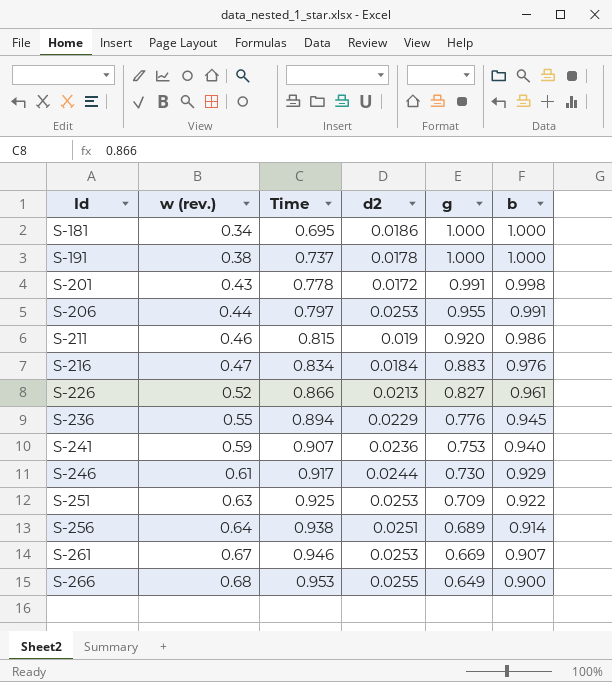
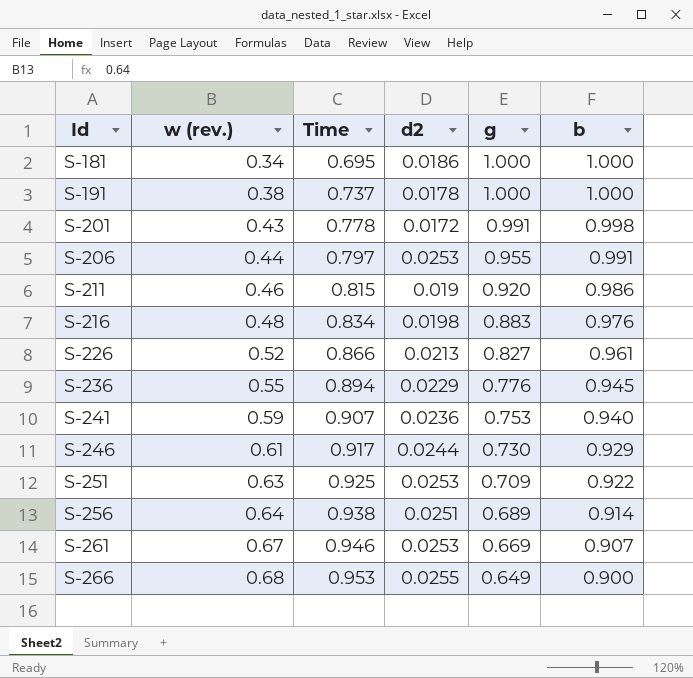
S-216 | w (rev.): 0.47 -> 0.48
S-216 | d2: 0.0184 -> 0.0198

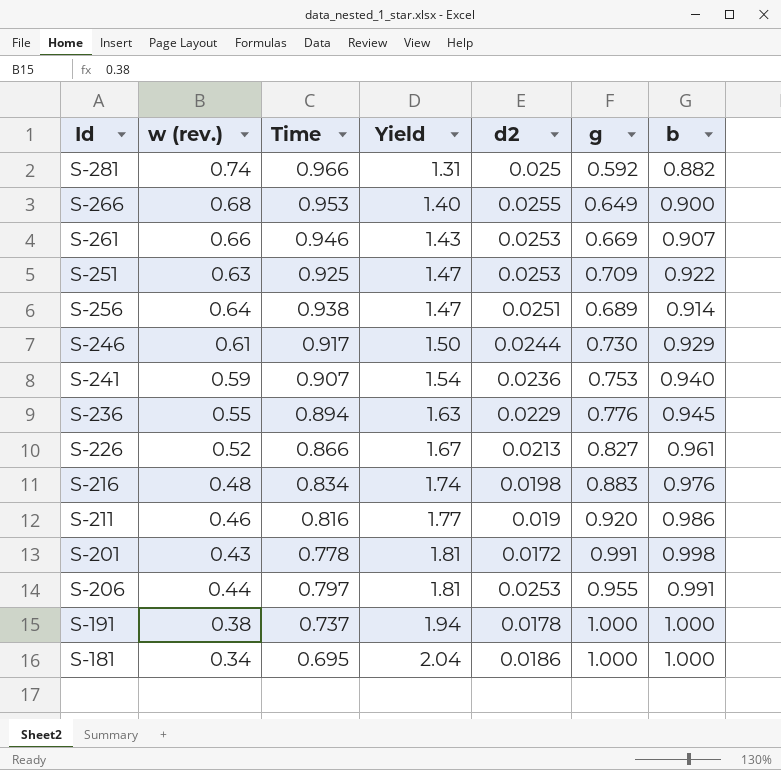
row order: Id ascending -> Yield ascending
column Yield | formula: none -> [Time] / [w (rev.)]
row S-281: none -> 0.74 | 0.966 | 1.31 | 0.025 | 0.592 | 0.882
S-261 | w (rev.): 0.67 -> 0.66
S-211 | Time: 0.815 -> 0.816

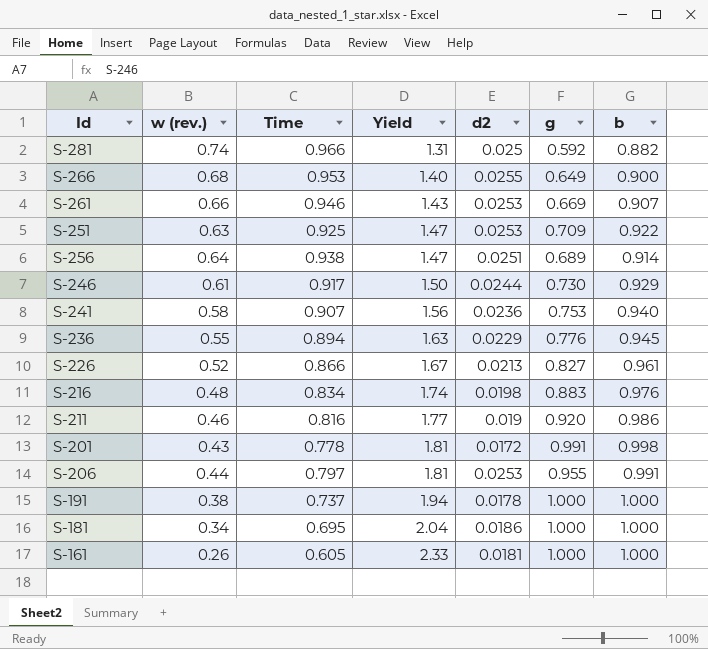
S-241 | w (rev.): 0.59 -> 0.58
S-241 | Yield: 1.54 -> 1.56
row S-161: none -> 0.26 | 0.605 | 2.33 | 0.0181 | 1.000 | 1.000

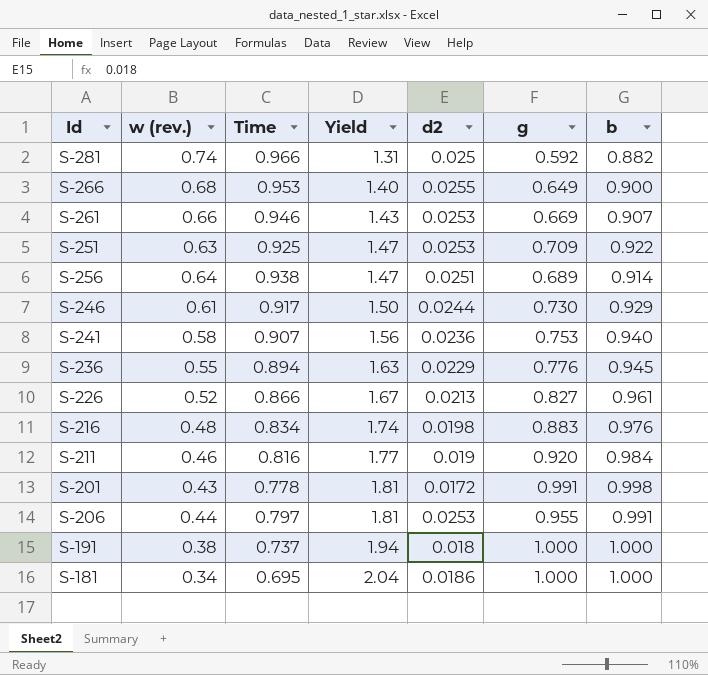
row S-161: 0.26 | 0.605 | 2.33 | 0.0181 | 1.000 | 1.000 -> none
S-211 | b: 0.986 -> 0.984
S-191 | d2: 0.0178 -> 0.018

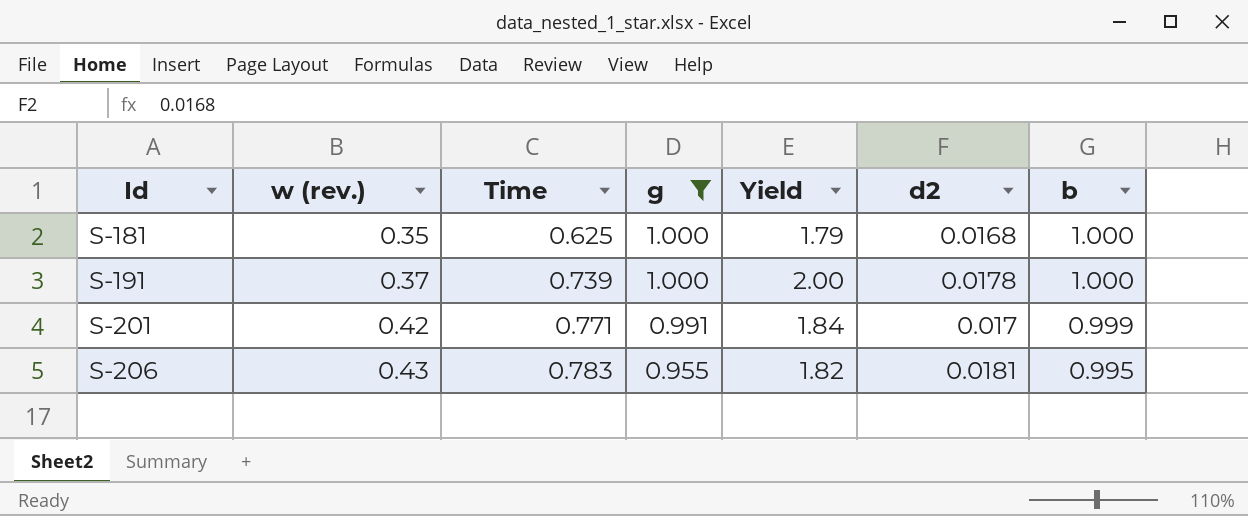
filter: none -> g >= 0.955
row order: Yield ascending -> Id ascending
column g | position: 6 -> 4
S-181 | w (rev.): 0.34 -> 0.35
S-181 | Time: 0.695 -> 0.625
S-181 | Yield: 2.04 -> 1.79
S-181 | d2: 0.0186 -> 0.0168
S-191 | w (rev.): 0.38 -> 0.37
S-191 | Time: 0.737 -> 0.739
S-191 | Yield: 1.94 -> 2.00
S-191 | d2: 0.018 -> 0.0178
S-201 | w (rev.): 0.43 -> 0.42
S-201 | Time: 0.778 -> 0.771
S-201 | Yield: 1.81 -> 1.84
S-201 | d2: 0.0172 -> 0.017
S-201 | b: 0.998 -> 0.999
S-206 | w (rev.): 0.44 -> 0.43
S-206 | Time: 0.797 -> 0.783
S-206 | Yield: 1.81 -> 1.82
S-206 | d2: 0.0253 -> 0.0181
S-206 | b: 0.991 -> 0.995

